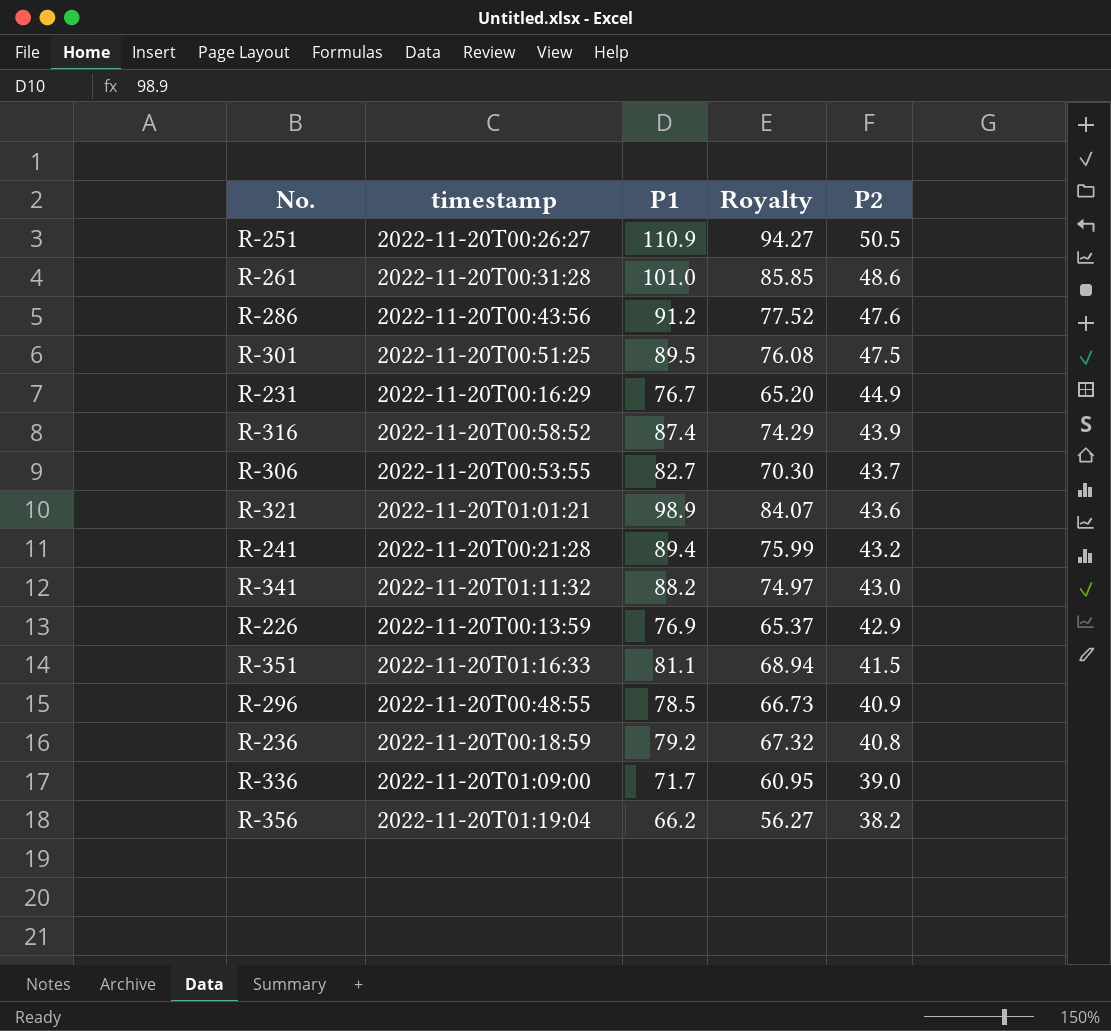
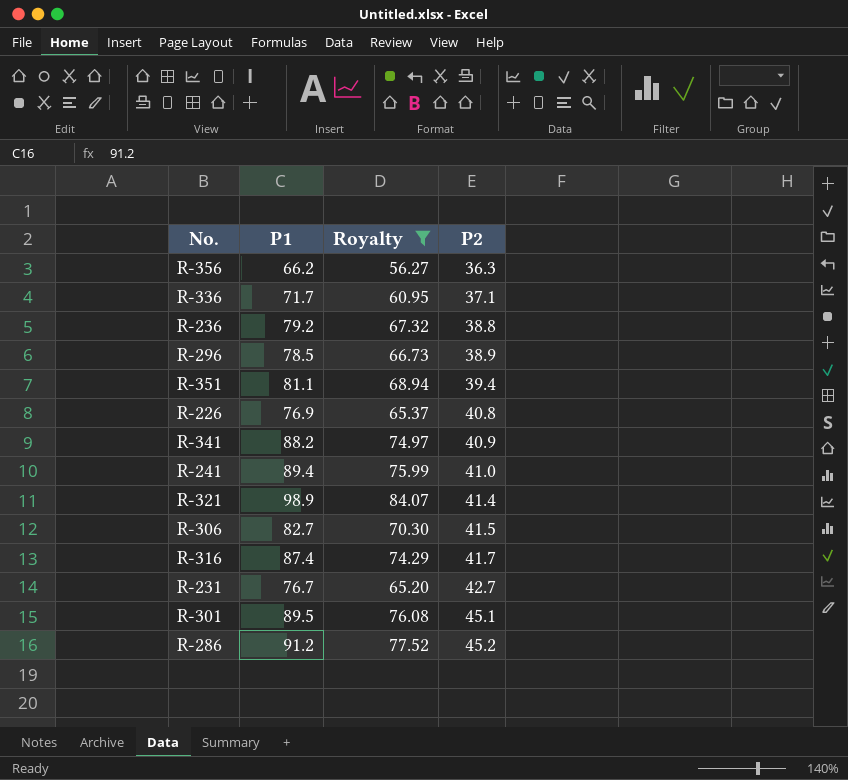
filter: none -> Royalty <= 84.07
row order: P2 descending -> P2 ascending
column timestamp | position: 2 -> none
R-356 | P2: 38.2 -> 36.3
R-336 | P2: 39.0 -> 37.1
R-236 | P2: 40.8 -> 38.8
R-296 | P2: 40.9 -> 38.9
R-351 | P2: 41.5 -> 39.4
R-226 | P2: 42.9 -> 40.8
R-341 | P2: 43.0 -> 40.9
R-241 | P2: 43.2 -> 41.0
R-321 | P2: 43.6 -> 41.4
R-306 | P2: 43.7 -> 41.5
R-316 | P2: 43.9 -> 41.7
R-231 | P2: 44.9 -> 42.7
R-301 | P2: 47.5 -> 45.1
R-286 | P2: 47.6 -> 45.2

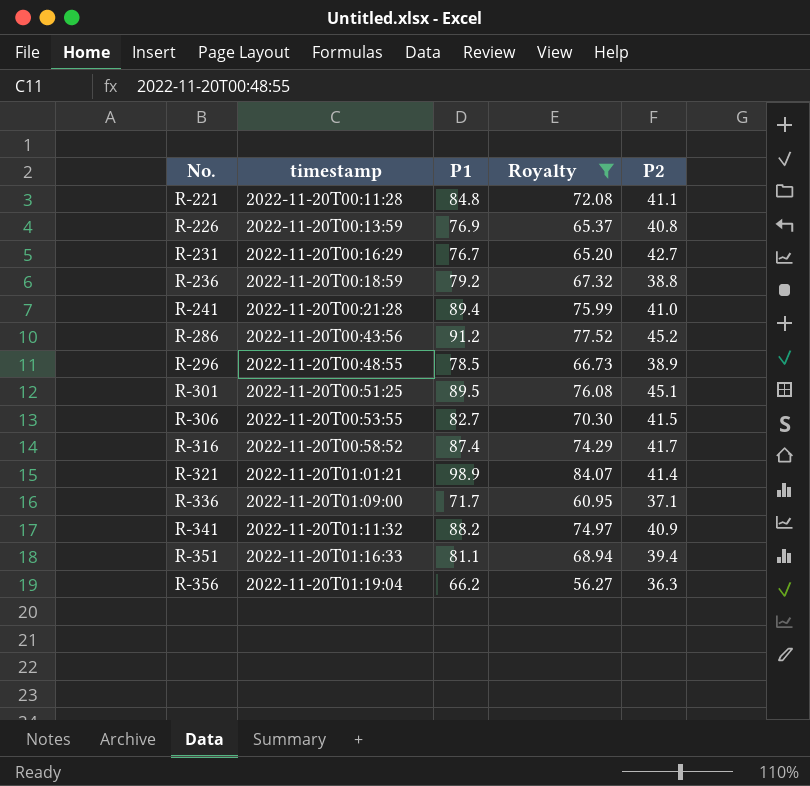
row order: P2 ascending -> No. ascending
column timestamp | position: none -> 2
row R-221: none -> 2022-11-20T00:11:28 | 84.8 | 72.08 | 41.1

